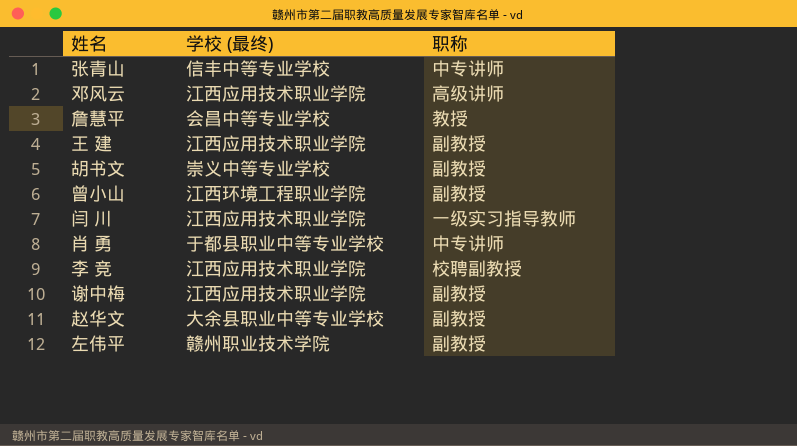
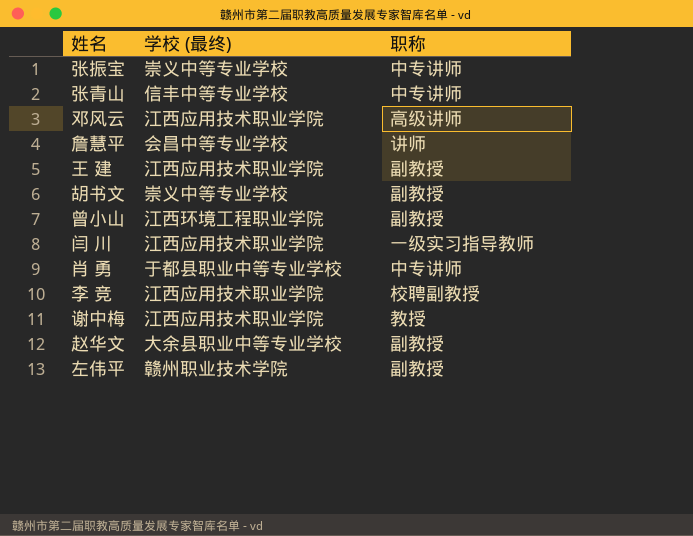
row 张振宝: none -> 崇义中等专业学校 | 中专讲师
詹慧平 | 职称: 教授 -> 讲师
谢中梅 | 职称: 副教授 -> 教授

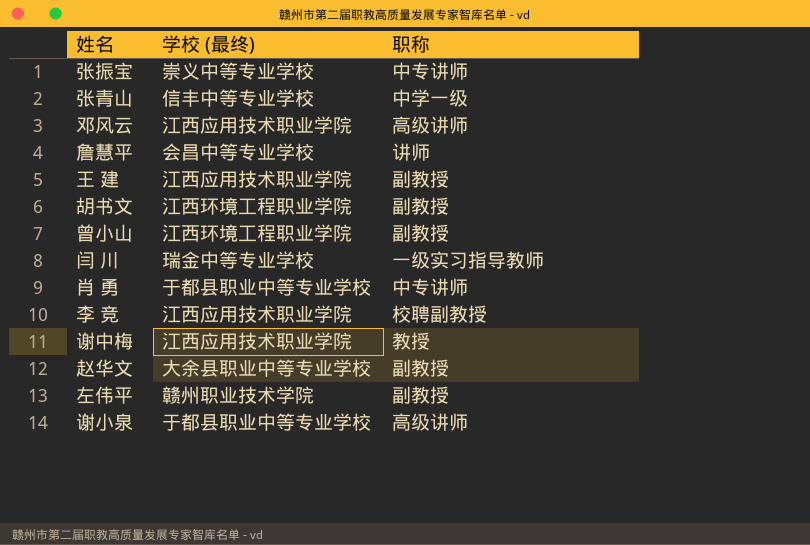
张青山 | 职称: 中专讲师 -> 中学一级
胡书文 | 学校 (最终): 崇义中等专业学校 -> 江西环境工程职业学院
闫 川 | 学校 (最终): 江西应用技术职业学院 -> 瑞金中等专业学校
row 谢小泉: none -> 于都县职业中等专业学校 | 高级讲师

